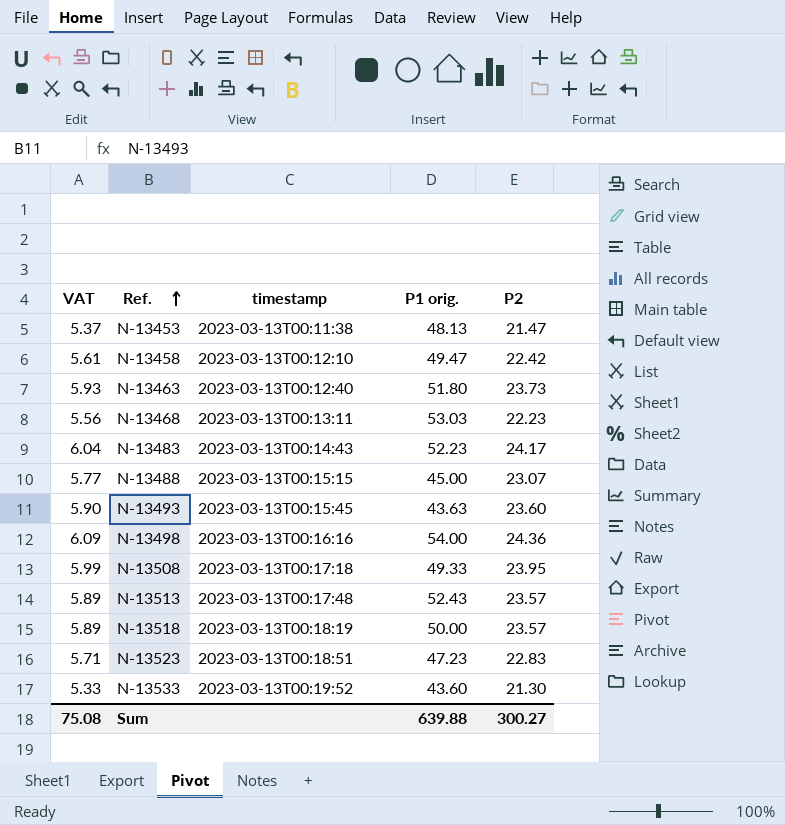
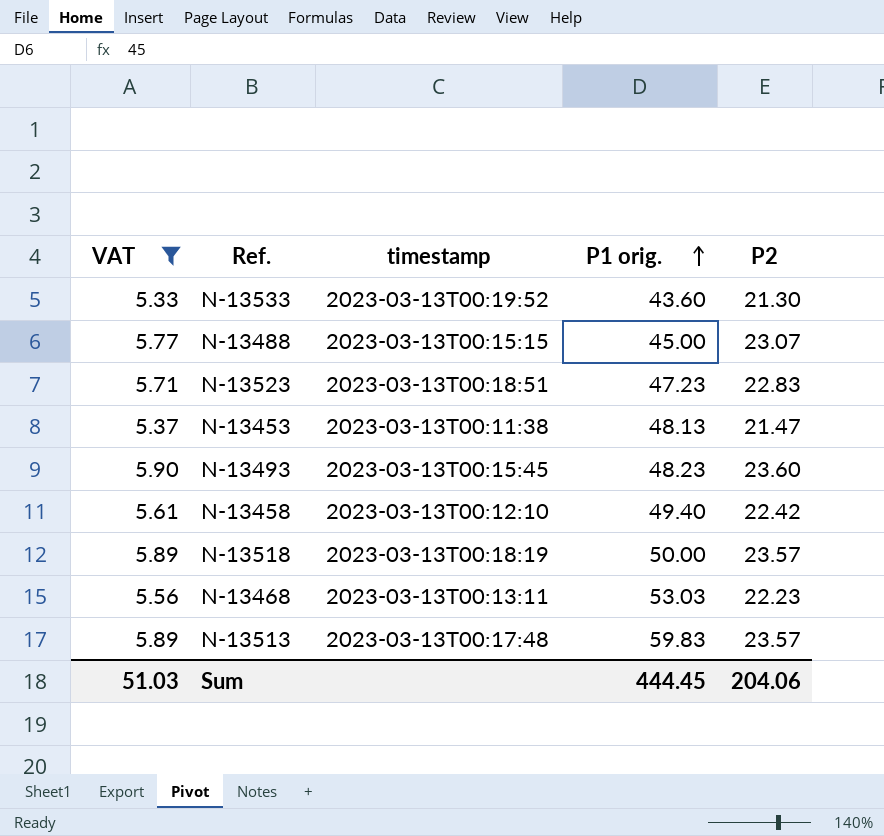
filter: none -> VAT <= 5.90
row order: Ref. ascending -> P1 orig. ascending
N-13493 | P1 orig.: 43.63 -> 48.23
N-13458 | P1 orig.: 49.47 -> 49.40
N-13513 | P1 orig.: 52.43 -> 59.83
Sum | VAT: 75.08 -> 51.03
Sum | P1 orig.: 639.88 -> 444.45
Sum | P2: 300.27 -> 204.06

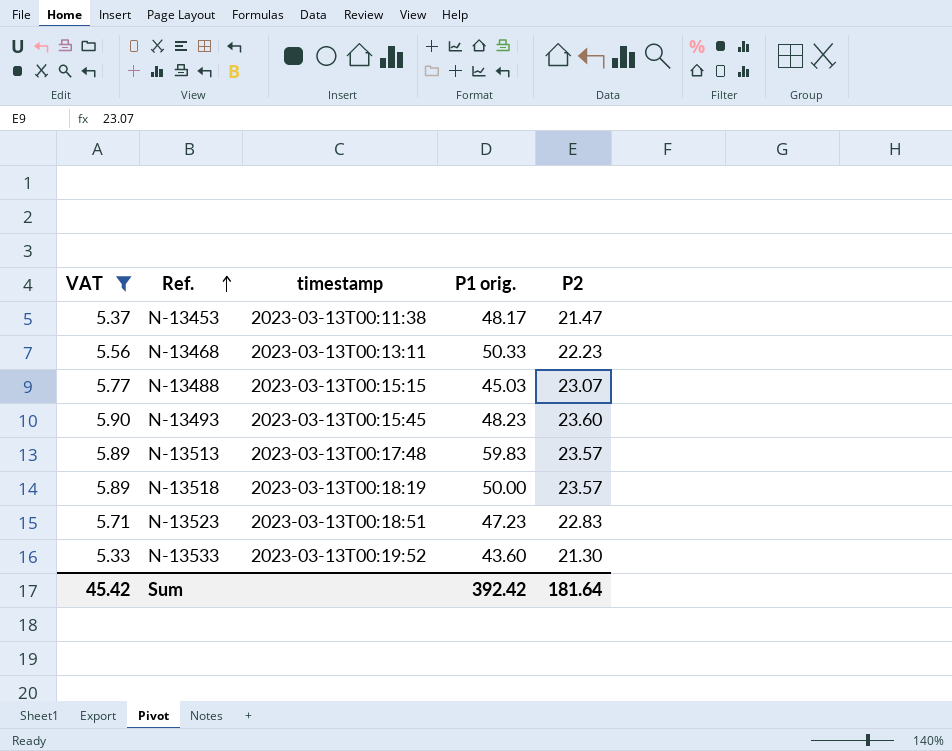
row order: P1 orig. ascending -> Ref. ascending
row N-13458: 5.61 | 2023-03-13T00:12:10 | 49.40 | 22.42 -> none
N-13453 | P1 orig.: 48.13 -> 48.17
N-13468 | P1 orig.: 53.03 -> 50.33
N-13488 | P1 orig.: 45.00 -> 45.03
Sum | VAT: 51.03 -> 45.42
Sum | P1 orig.: 444.45 -> 392.42
Sum | P2: 204.06 -> 181.64

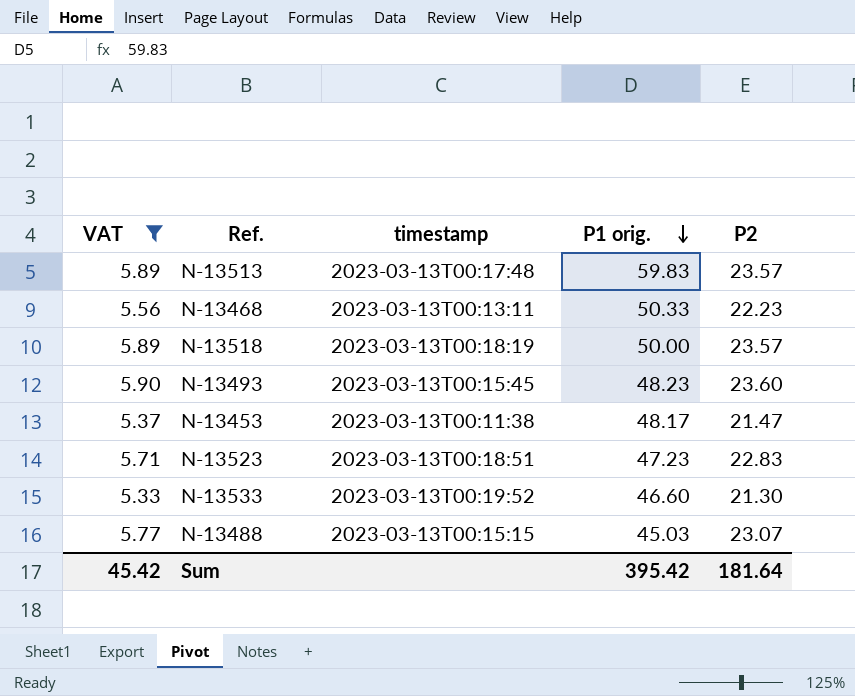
row order: Ref. ascending -> P1 orig. descending
N-13533 | P1 orig.: 43.60 -> 46.60
Sum | P1 orig.: 392.42 -> 395.42

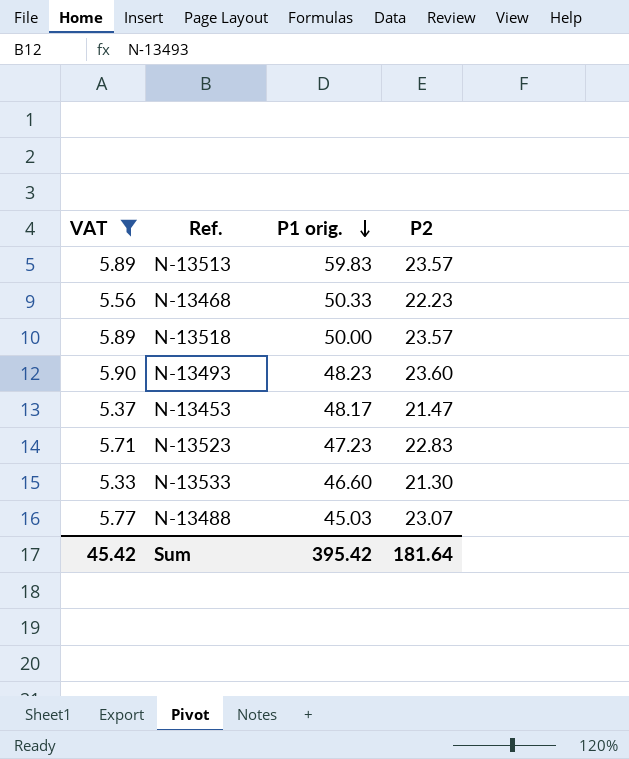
column timestamp | position: 3 -> none

